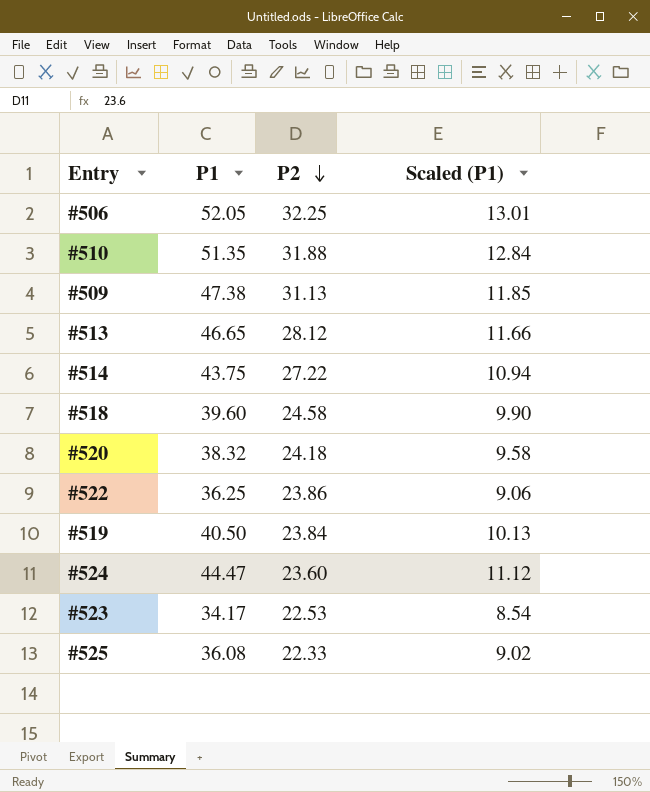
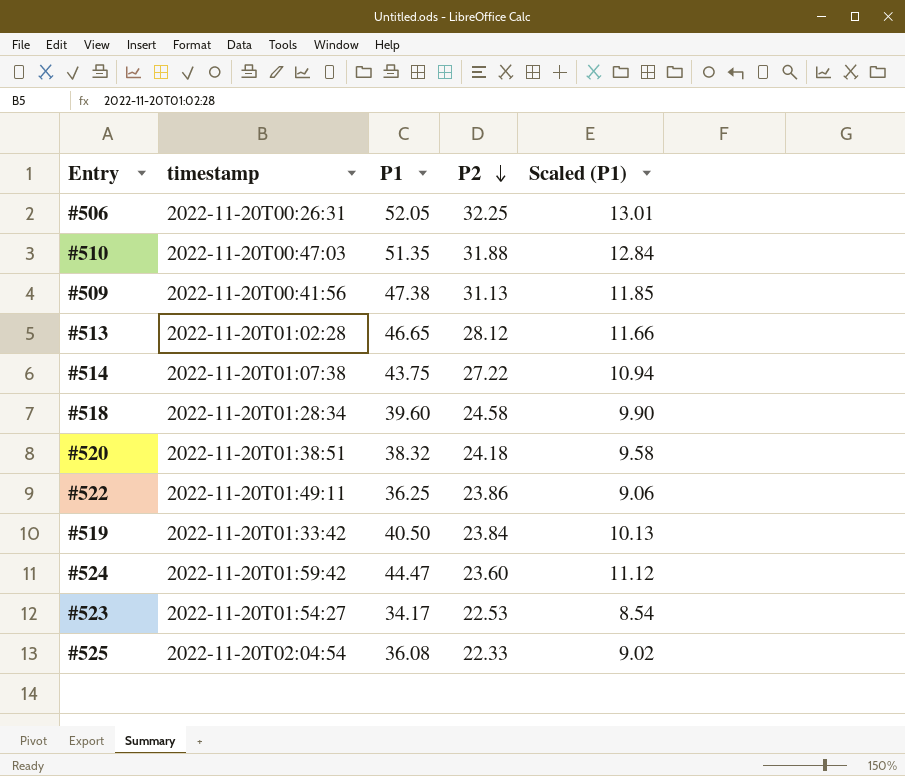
column timestamp | position: none -> 2

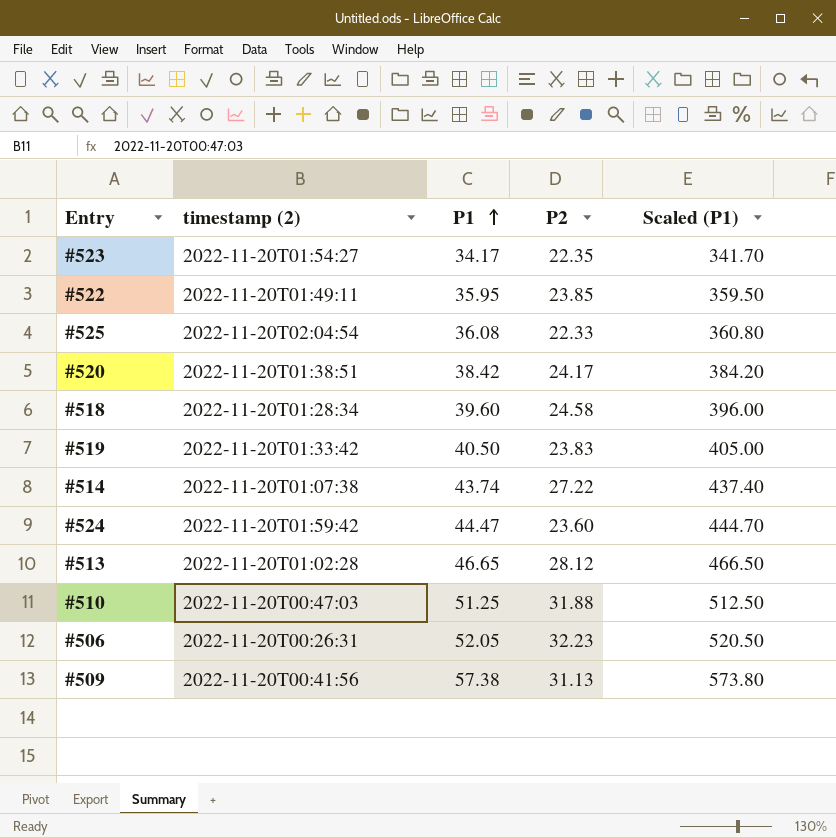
row order: P2 descending -> P1 ascending
column name: timestamp -> timestamp (2)
column Scaled (P1) | formula: [P1] * 0.25 -> [P1] * 10
#523 | P2: 22.53 -> 22.35
#522 | P1: 36.25 -> 35.95
#522 | P2: 23.86 -> 23.85
#520 | P1: 38.32 -> 38.42
#520 | P2: 24.18 -> 24.17
#519 | P2: 23.84 -> 23.83
#514 | P1: 43.75 -> 43.74
#510 | P1: 51.35 -> 51.25
#506 | P2: 32.25 -> 32.23
#509 | P1: 47.38 -> 57.38

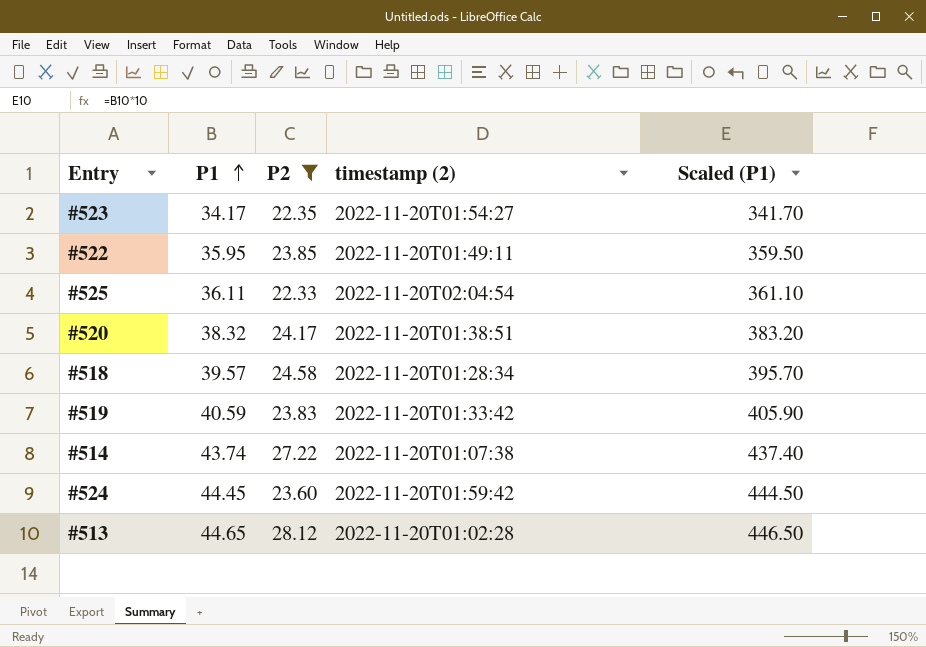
filter: none -> P2 <= 28.12
column timestamp (2) | position: 2 -> 4
#525 | P1: 36.08 -> 36.11
#525 | Scaled (P1): 360.80 -> 361.10
#520 | P1: 38.42 -> 38.32
#520 | Scaled (P1): 384.20 -> 383.20
#518 | P1: 39.60 -> 39.57
#518 | Scaled (P1): 396.00 -> 395.70
#519 | P1: 40.50 -> 40.59
#519 | Scaled (P1): 405.00 -> 405.90
#524 | P1: 44.47 -> 44.45
#524 | Scaled (P1): 444.70 -> 444.50
#513 | P1: 46.65 -> 44.65
#513 | Scaled (P1): 466.50 -> 446.50

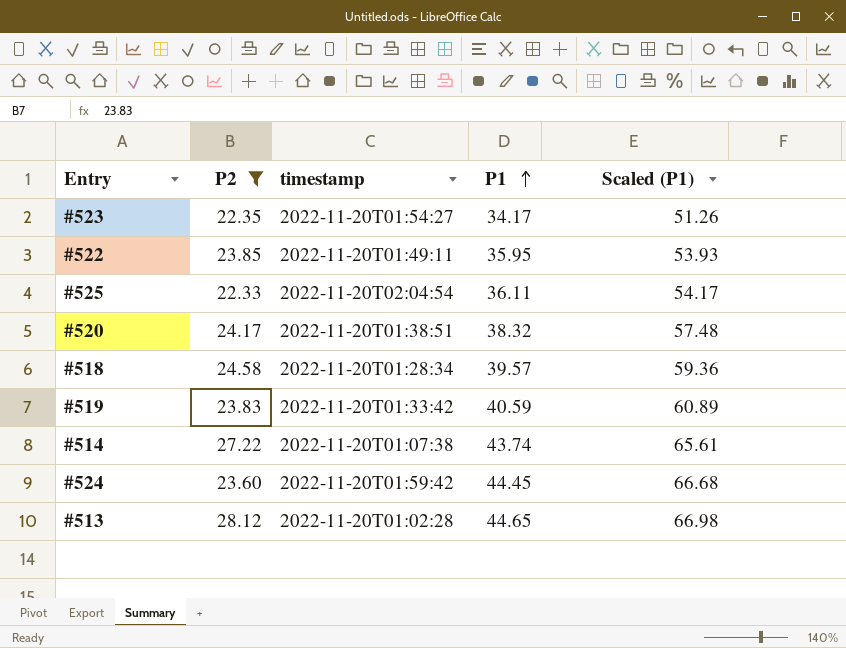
column name: timestamp (2) -> timestamp
column P1 | position: 2 -> 4
column Scaled (P1) | formula: [P1] * 10 -> [P1] * 1.5

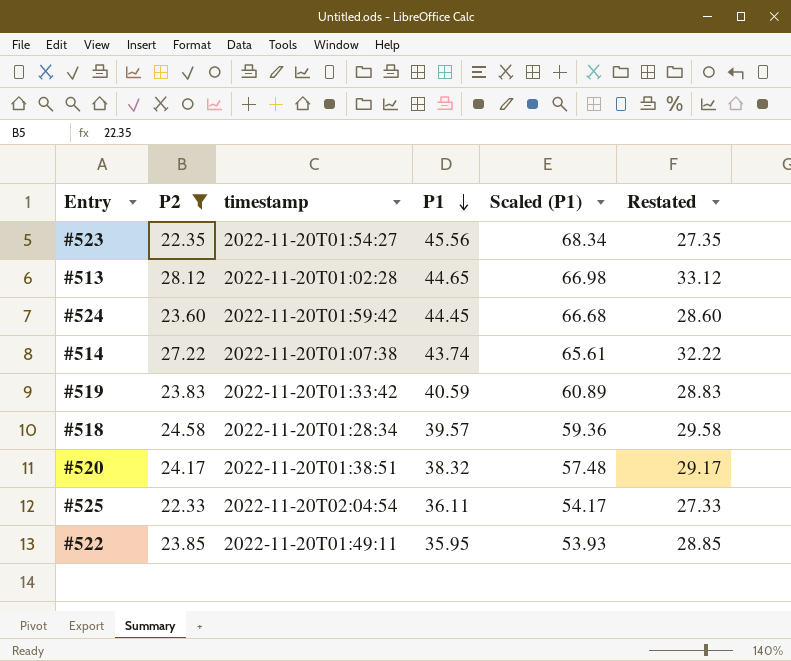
row order: P1 ascending -> P1 descending
column Restated | formula: none -> [P2] + 5
#523 | P1: 34.17 -> 45.56
#523 | Scaled (P1): 51.26 -> 68.34

